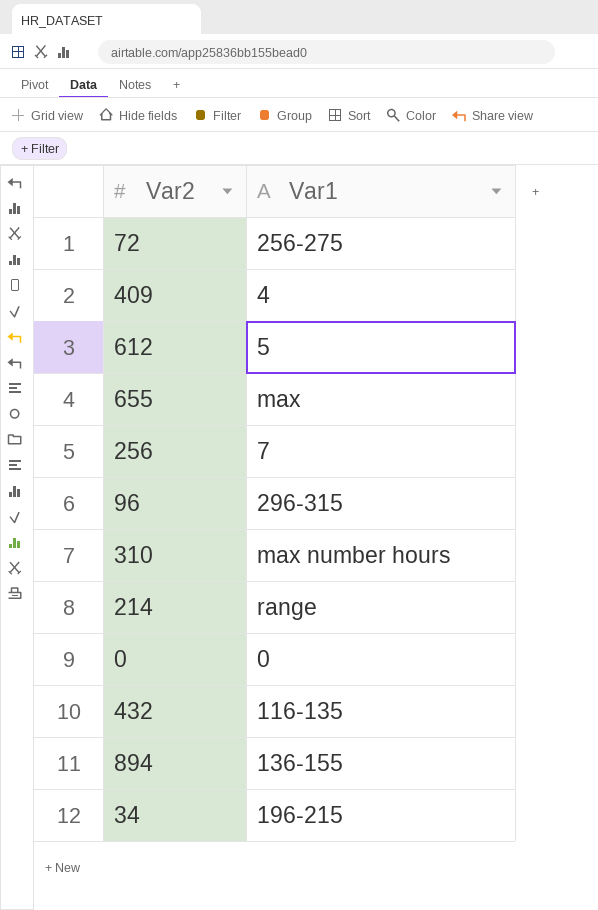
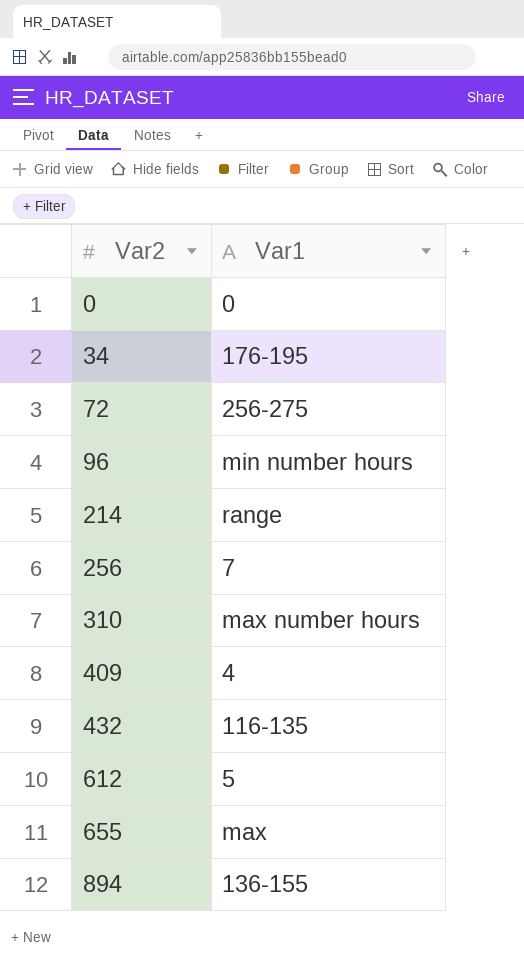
row order: none -> Var2 ascending
34 | Var1: 196-215 -> 176-195
96 | Var1: 296-315 -> min number hours

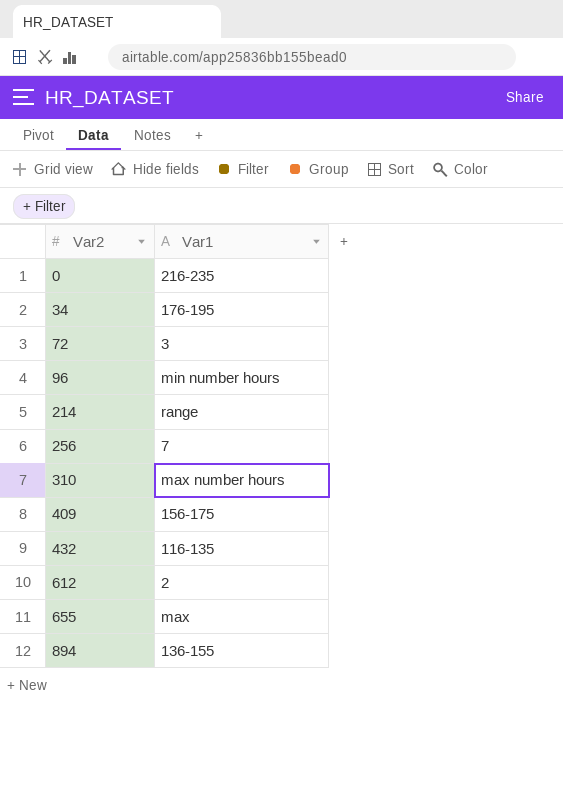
0 | Var1: 0 -> 216-235
72 | Var1: 256-275 -> 3
409 | Var1: 4 -> 156-175
612 | Var1: 5 -> 2

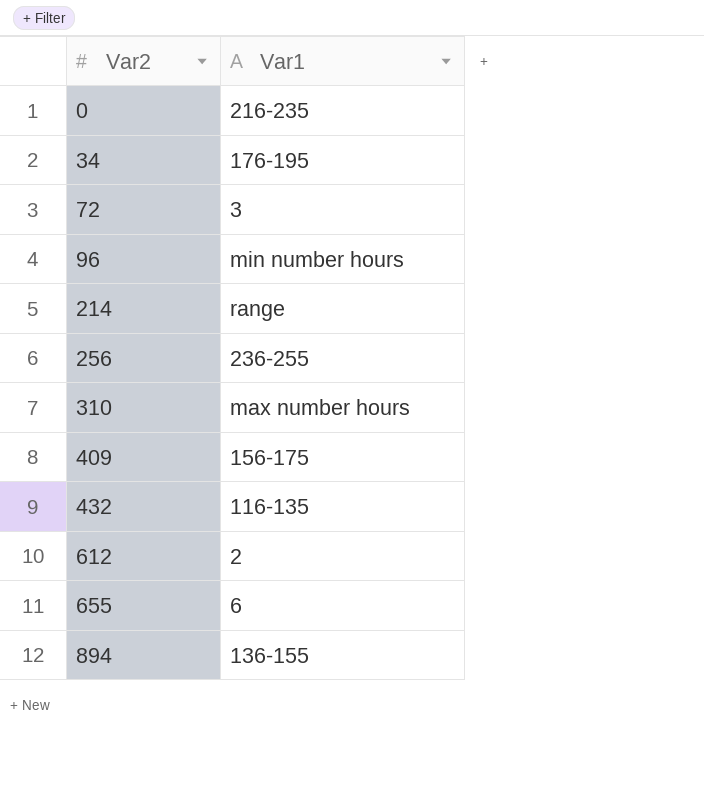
256 | Var1: 7 -> 236-255
655 | Var1: max -> 6

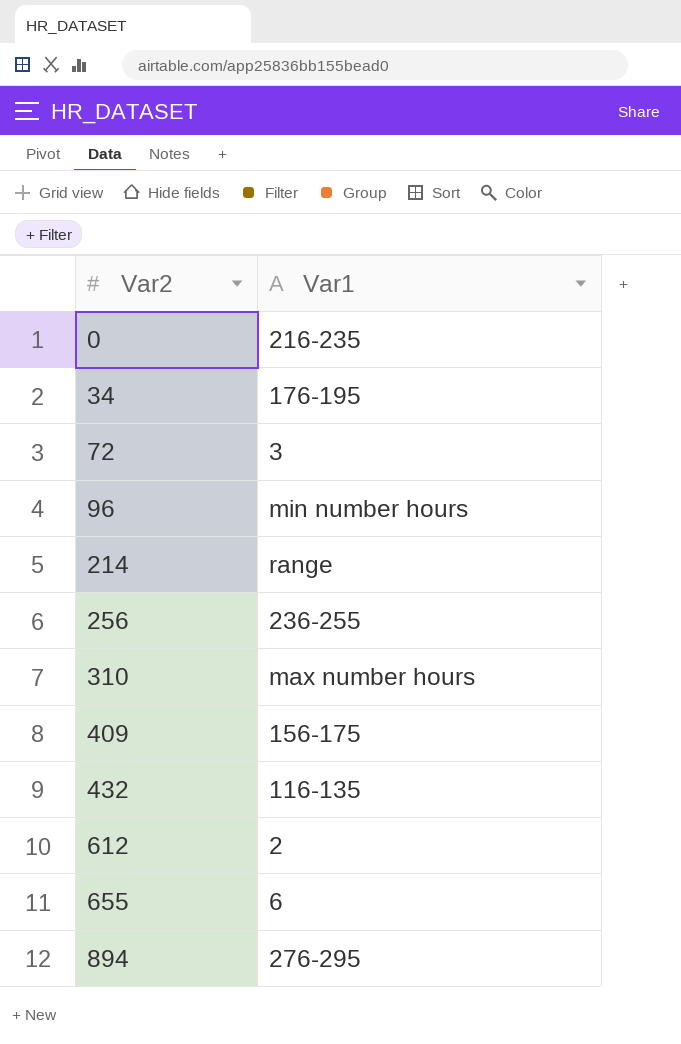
894 | Var1: 136-155 -> 276-295

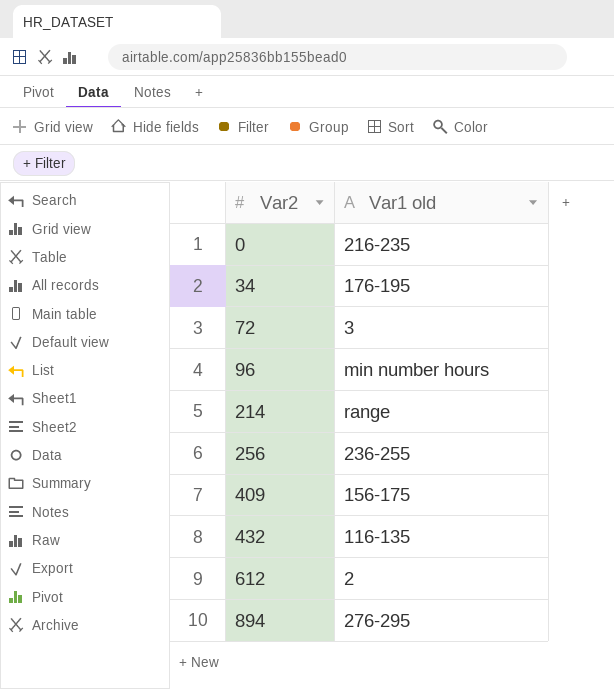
column name: Var1 -> Var1 old
row 310: max number hours -> none
row 655: 6 -> none

